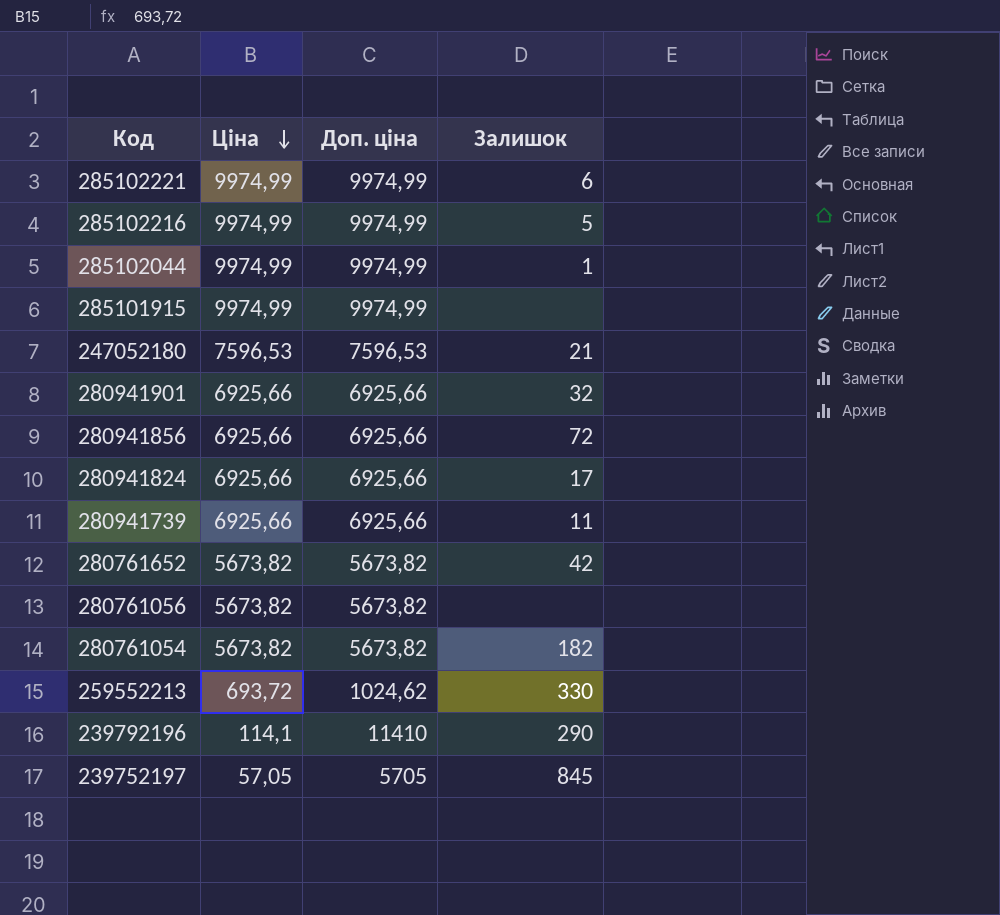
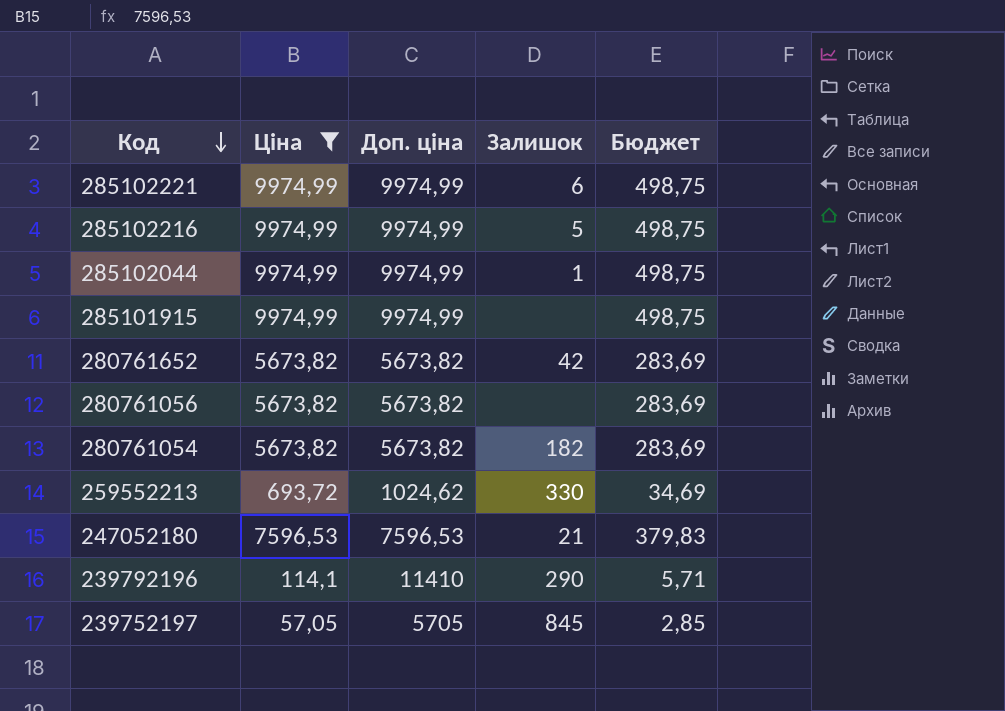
filter: none -> Ціна != 6925,66
row order: Ціна descending -> Код descending
column Бюджет | formula: none -> [Ціна] * 0,05

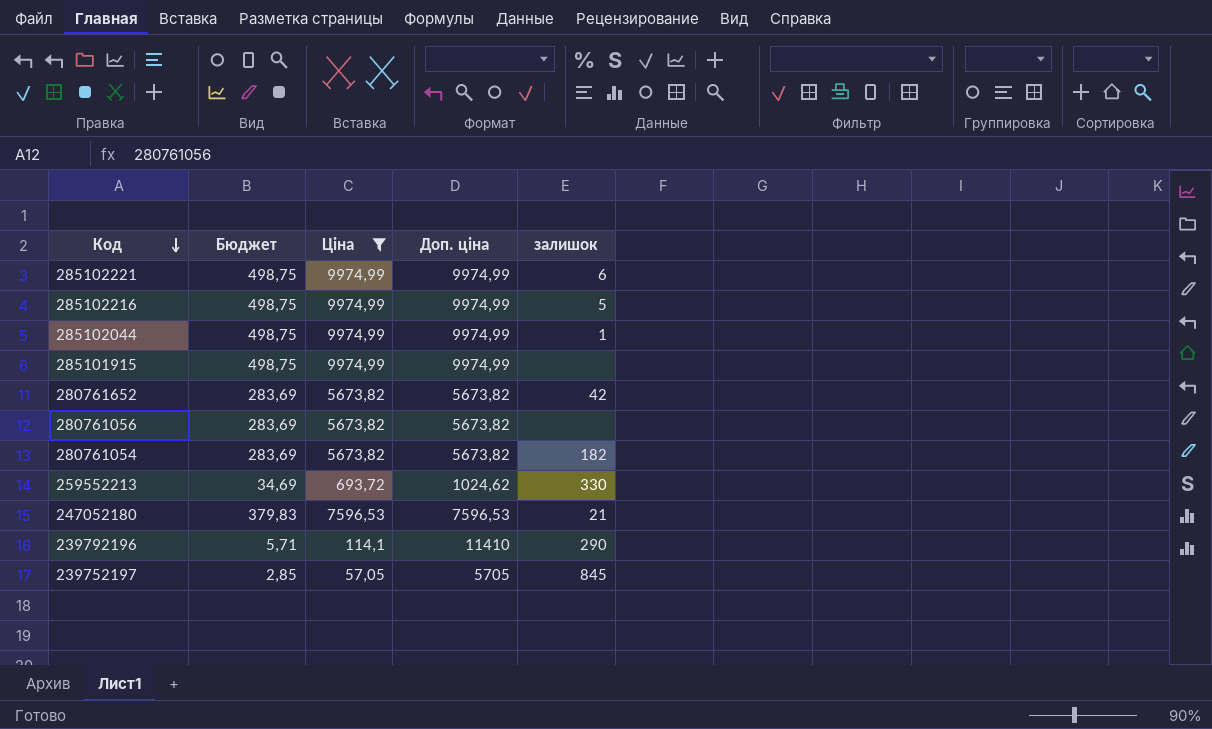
column Бюджет | position: 5 -> 2
column name: Залишок -> залишок

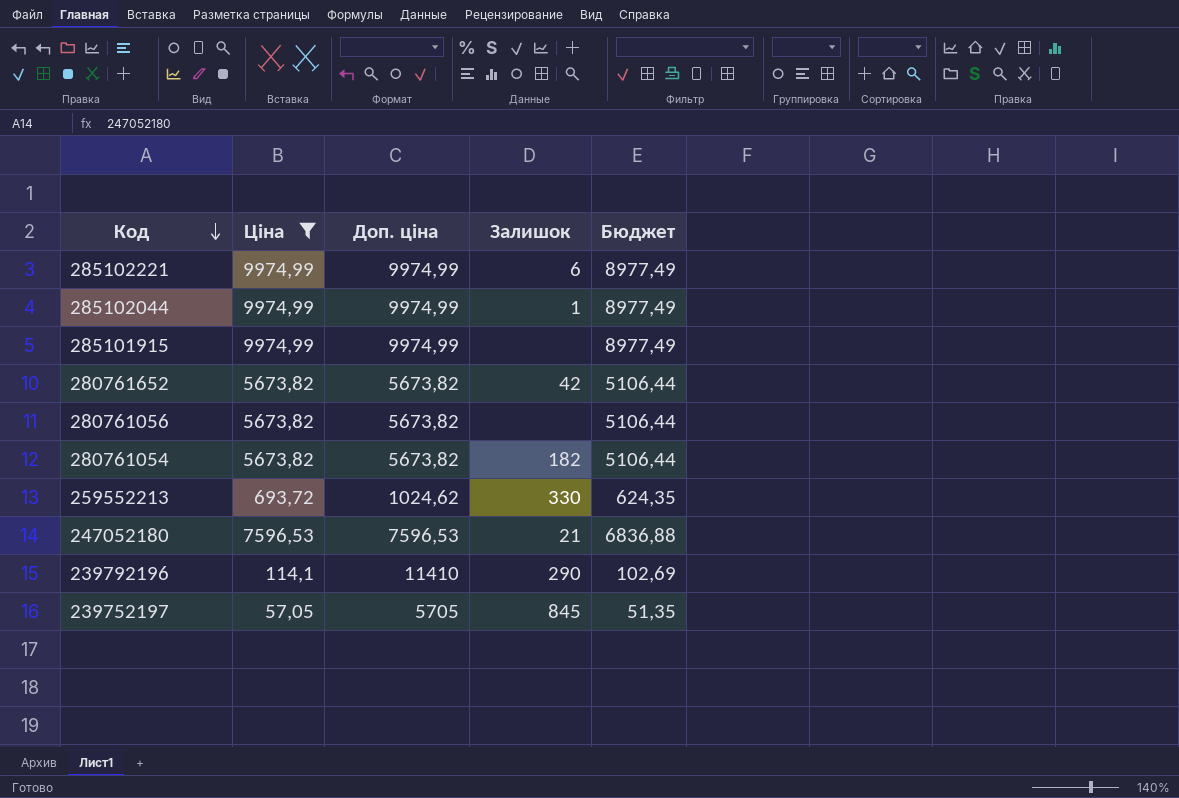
column name: залишок -> Залишок
column Бюджет | formula: [Ціна] * 0,05 -> [Ціна] * 0,9
column Бюджет | position: 2 -> 5
row 285102216: 498,75 | 9974,99 | 9974,99 | 5 -> none

